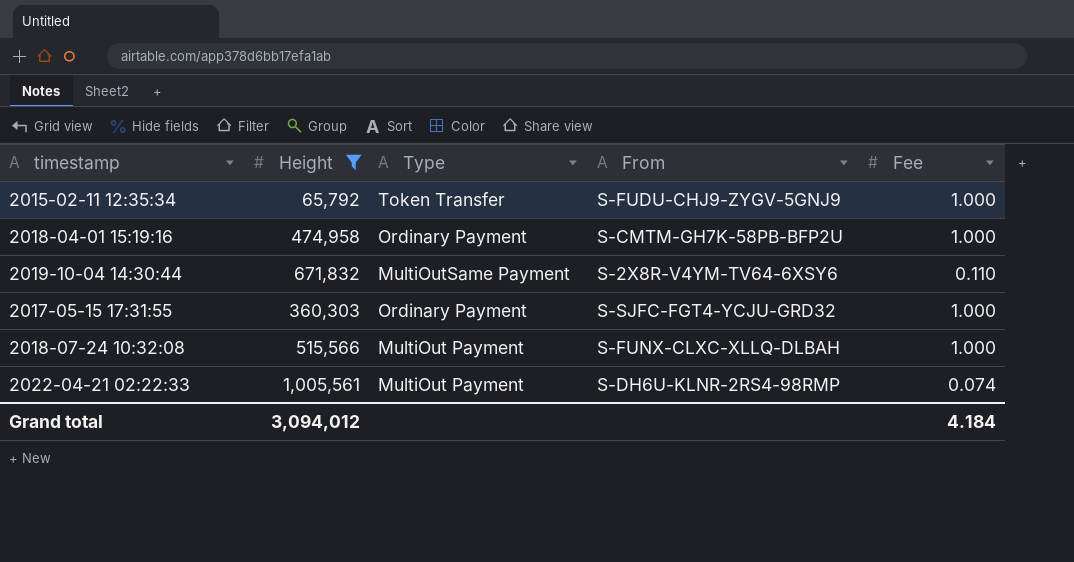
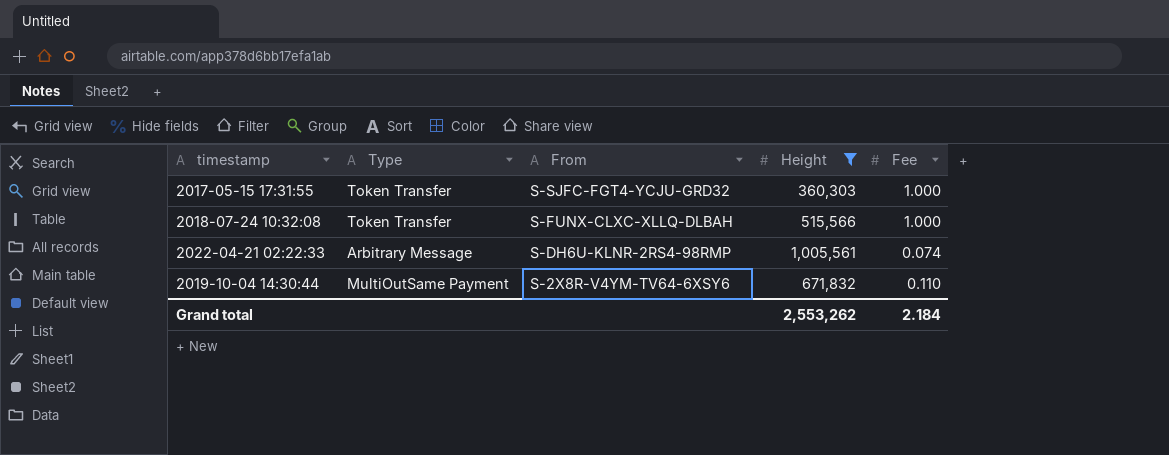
row order: none -> From descending
column Height | position: 2 -> 4
row 2015-02-11 12:35:34: 65,792 | Token Transfer | S-FUDU-CHJ9-ZYGV-5GNJ9 | 1.000 -> none
row 2018-04-01 15:19:16: 474,958 | Ordinary Payment | S-CMTM-GH7K-58PB-BFP2U | 1.000 -> none
2017-05-15 17:31:55 | Type: Ordinary Payment -> Token Transfer
2018-07-24 10:32:08 | Type: MultiOut Payment -> Token Transfer
2022-04-21 02:22:33 | Type: MultiOut Payment -> Arbitrary Message
Grand total | Height: 3,094,012 -> 2,553,262
Grand total | Fee: 4.184 -> 2.184

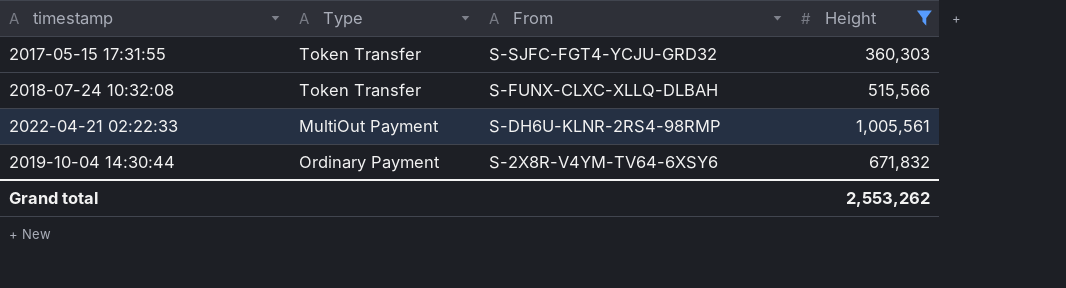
column Fee | position: 5 -> none
2022-04-21 02:22:33 | Type: Arbitrary Message -> MultiOut Payment
2019-10-04 14:30:44 | Type: MultiOutSame Payment -> Ordinary Payment

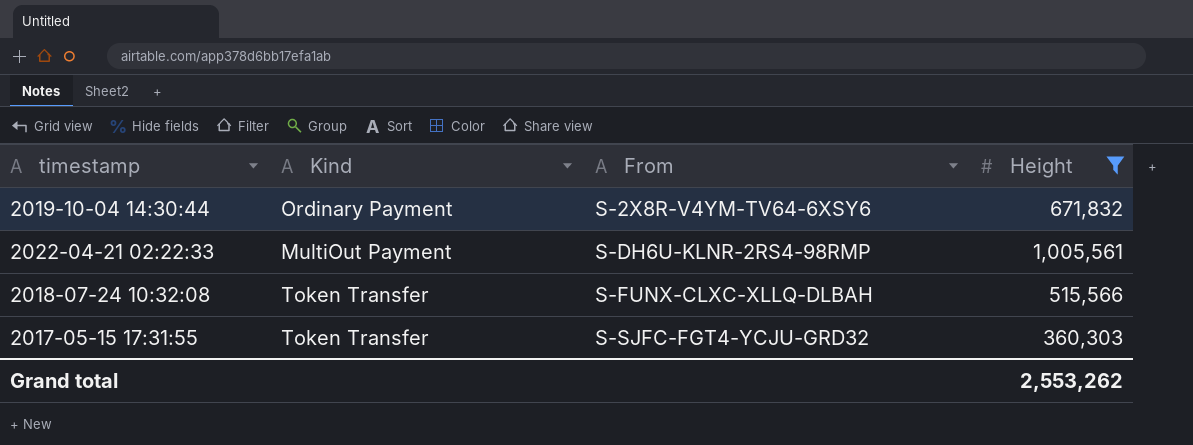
row order: From descending -> From ascending
column name: Type -> Kind

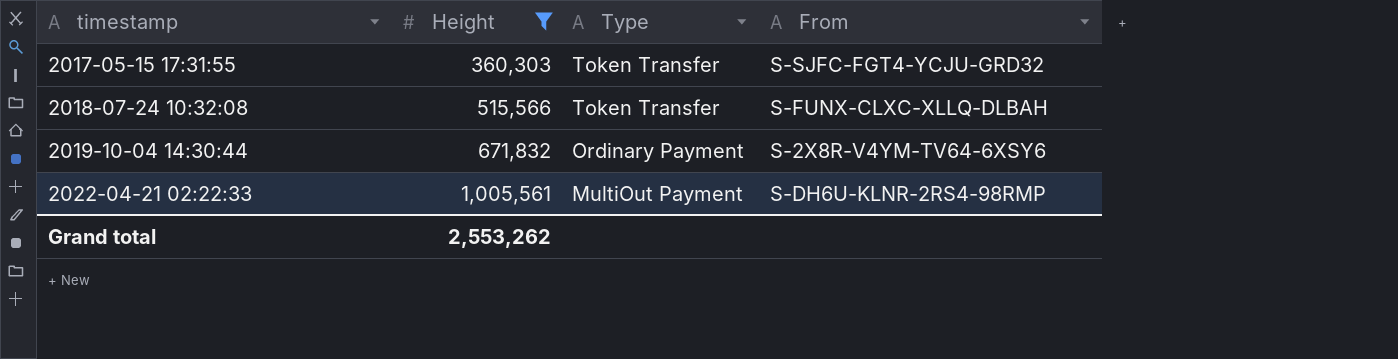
row order: From ascending -> timestamp ascending
column Height | position: 4 -> 2
column name: Kind -> Type

